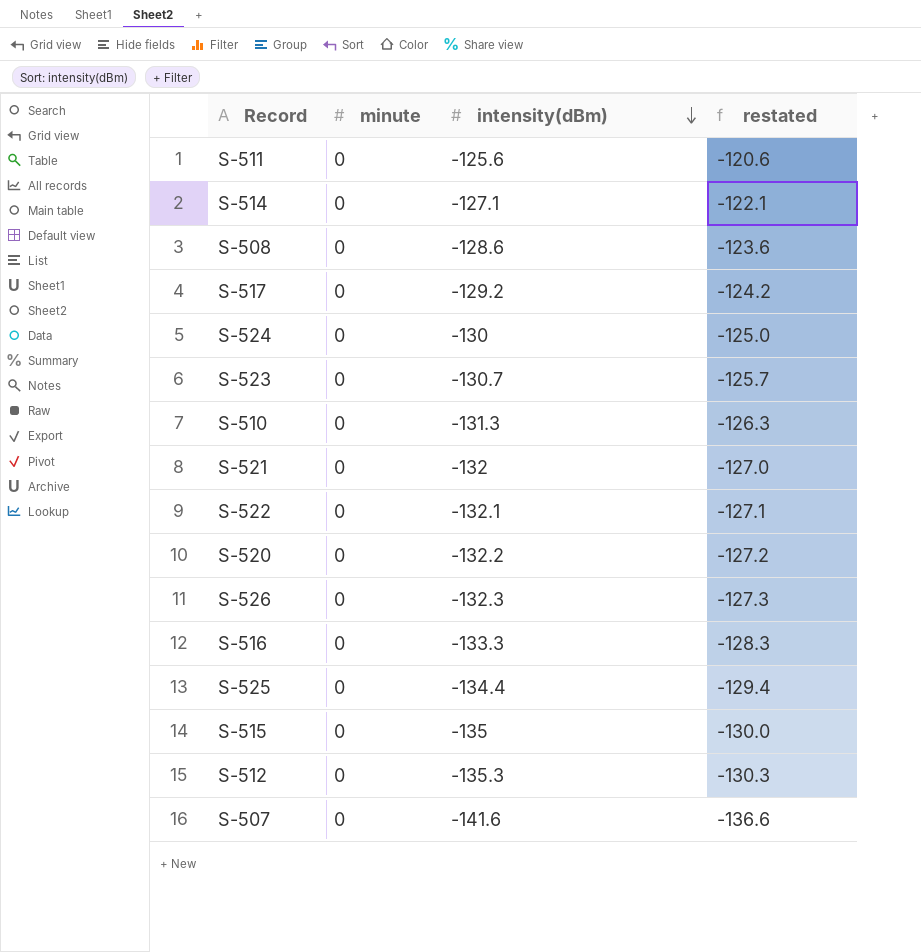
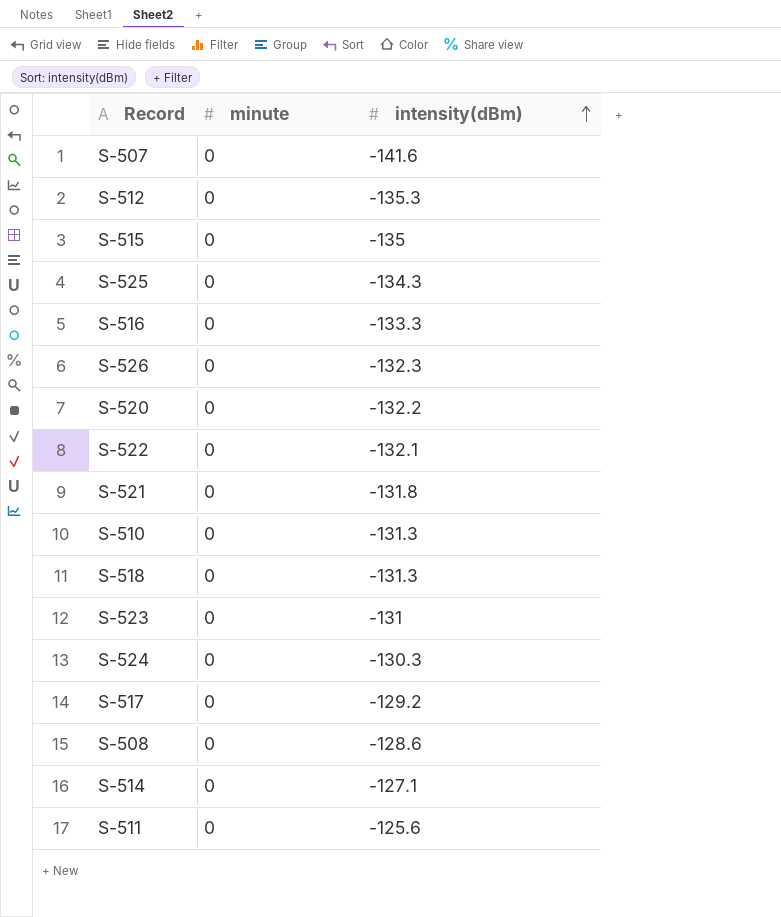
row order: intensity(dBm) descending -> intensity(dBm) ascending
column restated | formula: [intensity(dBm)] + 5 -> none
S-525 | intensity(dBm): -134.4 -> -134.3
S-521 | intensity(dBm): -132 -> -131.8
row S-518: none -> 0 | -131.3
S-523 | intensity(dBm): -130.7 -> -131
S-524 | intensity(dBm): -130 -> -130.3

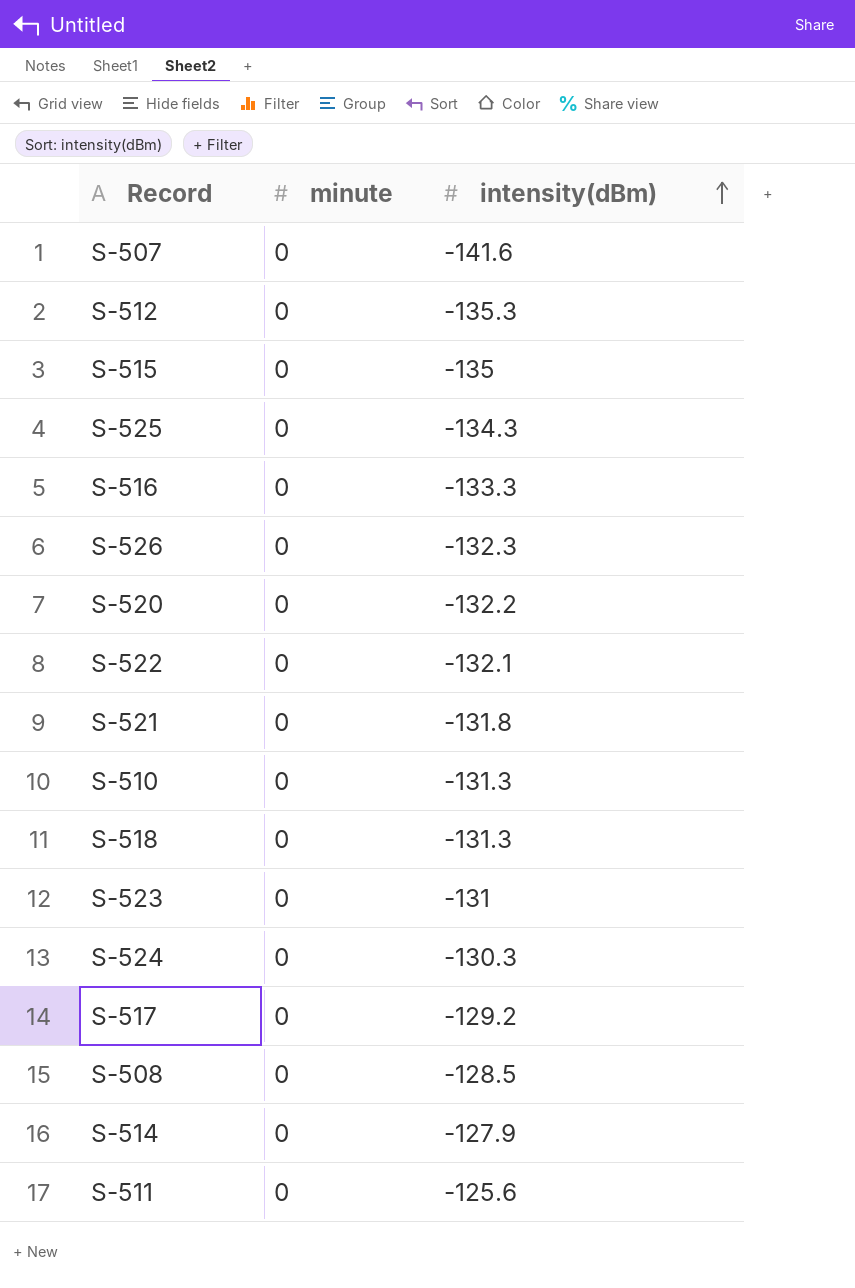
S-508 | intensity(dBm): -128.6 -> -128.5
S-514 | intensity(dBm): -127.1 -> -127.9

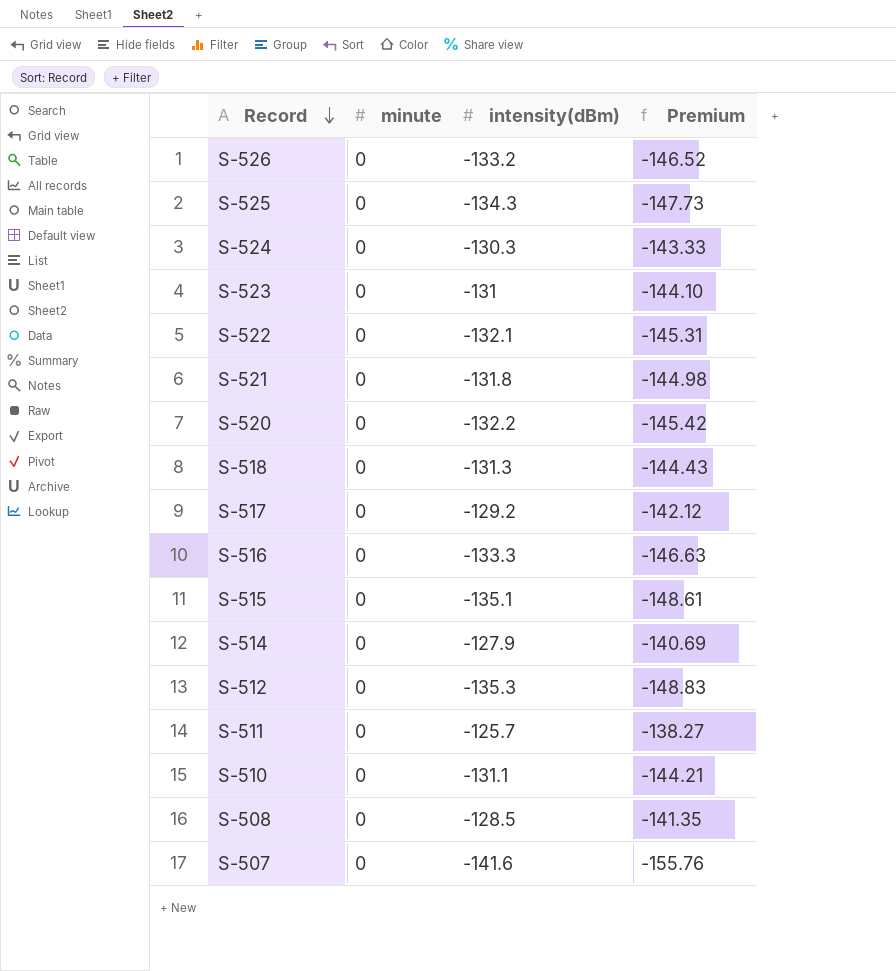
row order: intensity(dBm) ascending -> Record descending
column Premium | formula: none -> [intensity(dBm)] * 1.1
S-526 | intensity(dBm): -132.3 -> -133.2
S-515 | intensity(dBm): -135 -> -135.1
S-511 | intensity(dBm): -125.6 -> -125.7
S-510 | intensity(dBm): -131.3 -> -131.1

